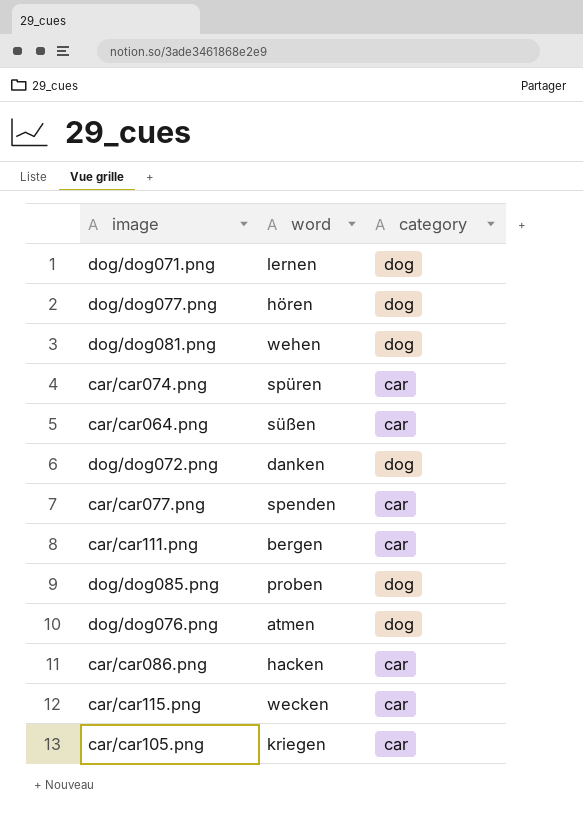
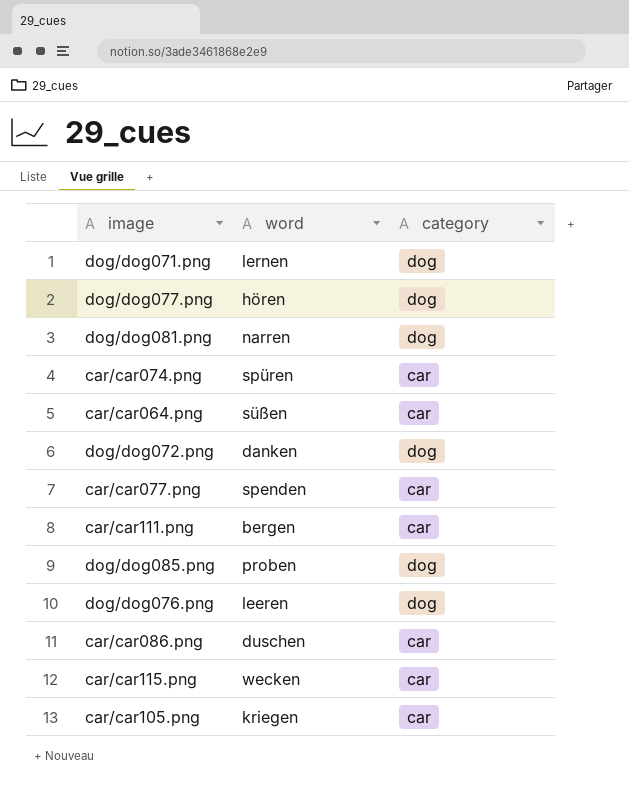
dog/dog081.png | word: wehen -> narren
dog/dog076.png | word: atmen -> leeren
car/car086.png | word: hacken -> duschen

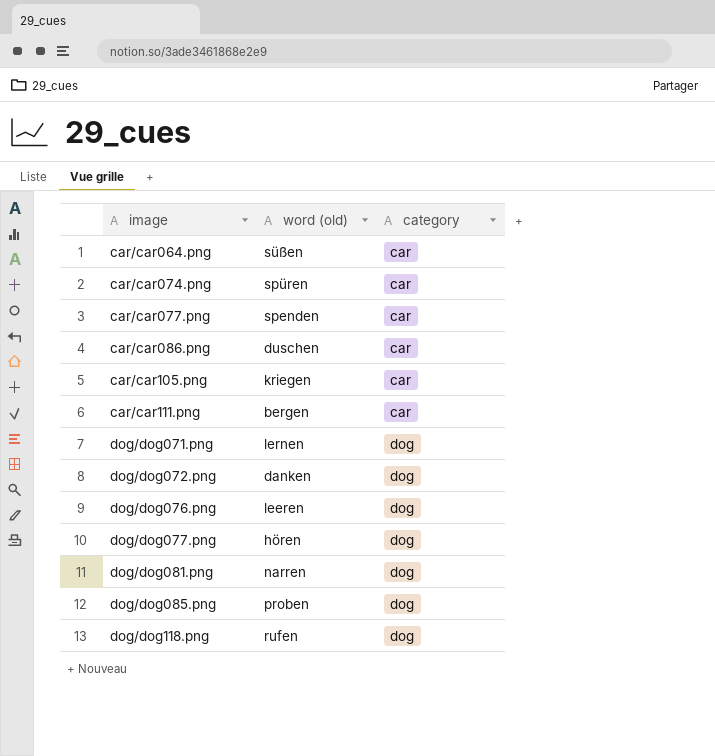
row order: none -> image ascending
column name: word -> word (old)
row car/car115.png: wecken | car -> none
row dog/dog118.png: none -> rufen | dog

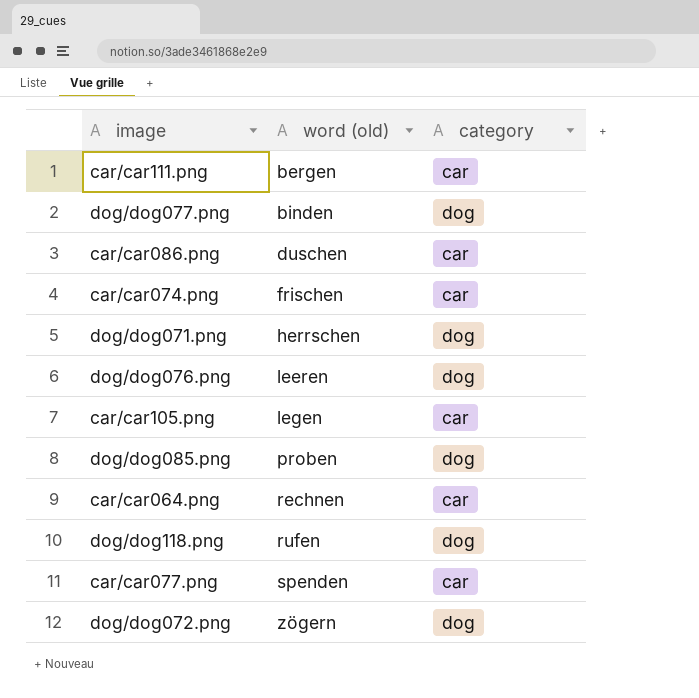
row order: image ascending -> word (old) ascending
row dog/dog081.png: narren | dog -> none
dog/dog077.png | word (old): hören -> binden
car/car074.png | word (old): spüren -> frischen
dog/dog071.png | word (old): lernen -> herrschen
car/car105.png | word (old): kriegen -> legen
car/car064.png | word (old): süßen -> rechnen
dog/dog072.png | word (old): danken -> zögern

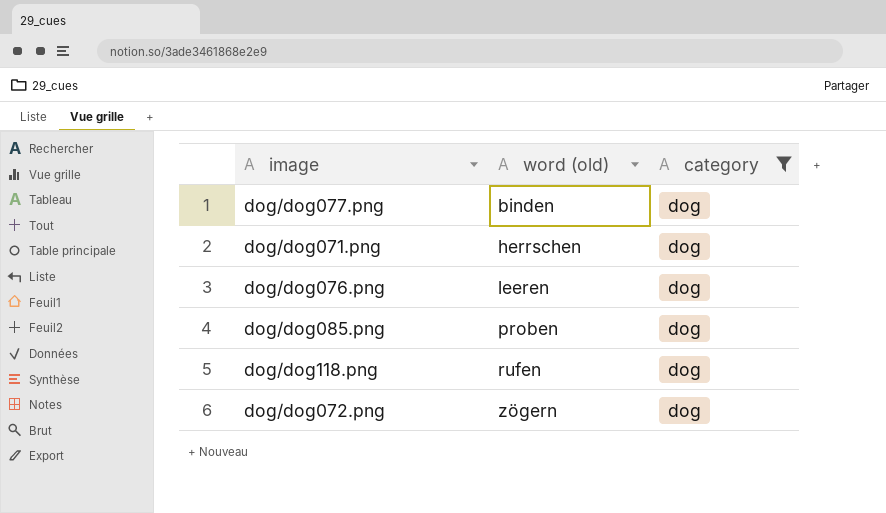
filter: none -> category = dog

